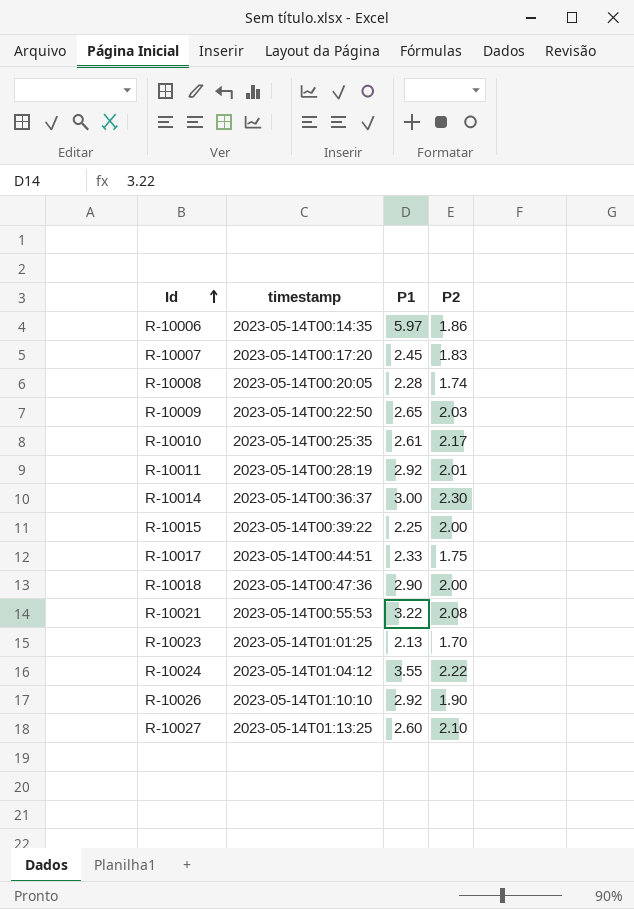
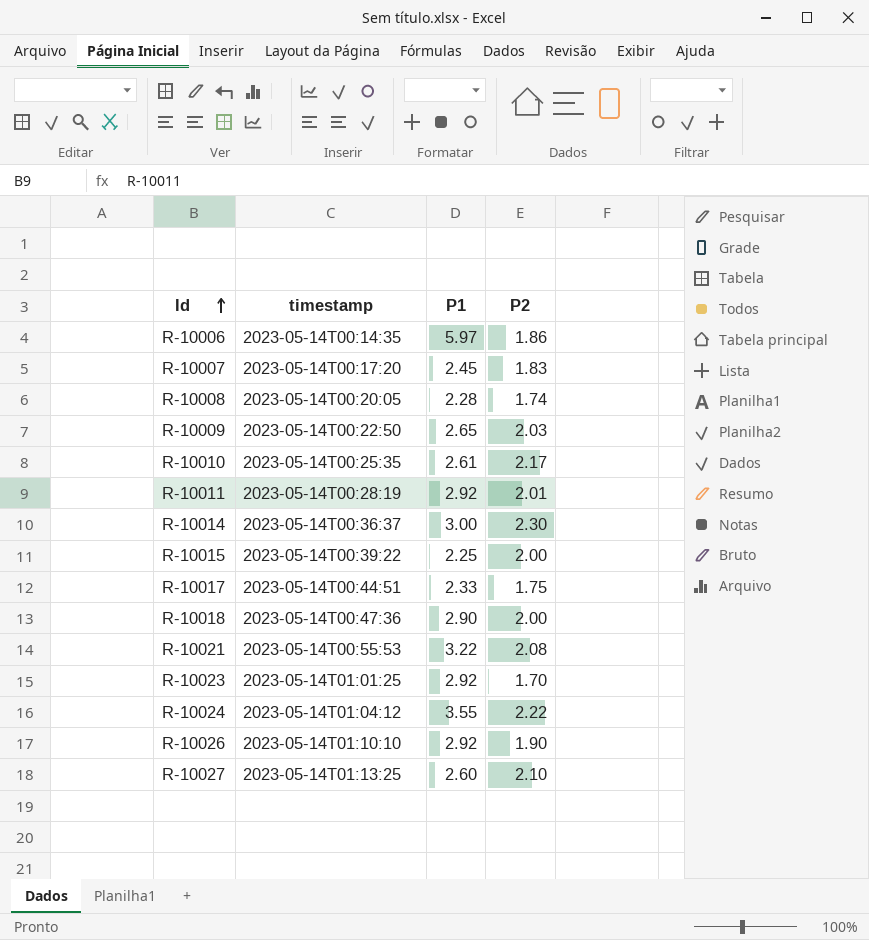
R-10023 | P1: 2.13 -> 2.92

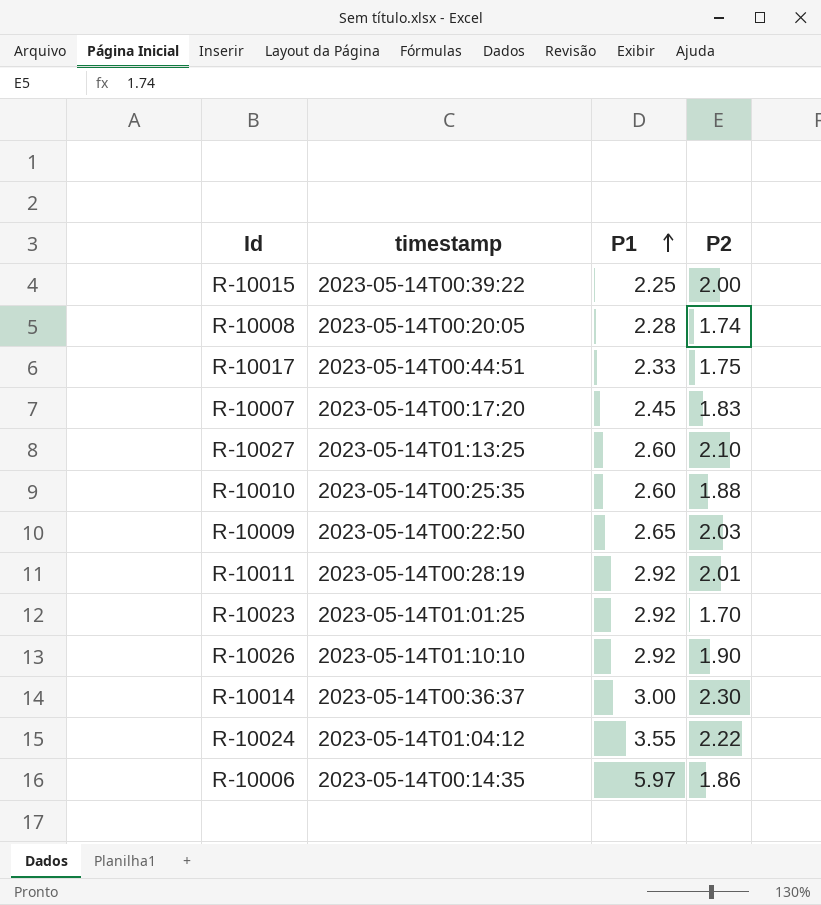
row order: Id ascending -> P1 ascending
row R-10018: 2023-05-14T00:47:36 | 2.90 | 2.00 -> none
row R-10021: 2023-05-14T00:55:53 | 3.22 | 2.08 -> none
R-10010 | P1: 2.61 -> 2.60
R-10010 | P2: 2.17 -> 1.88

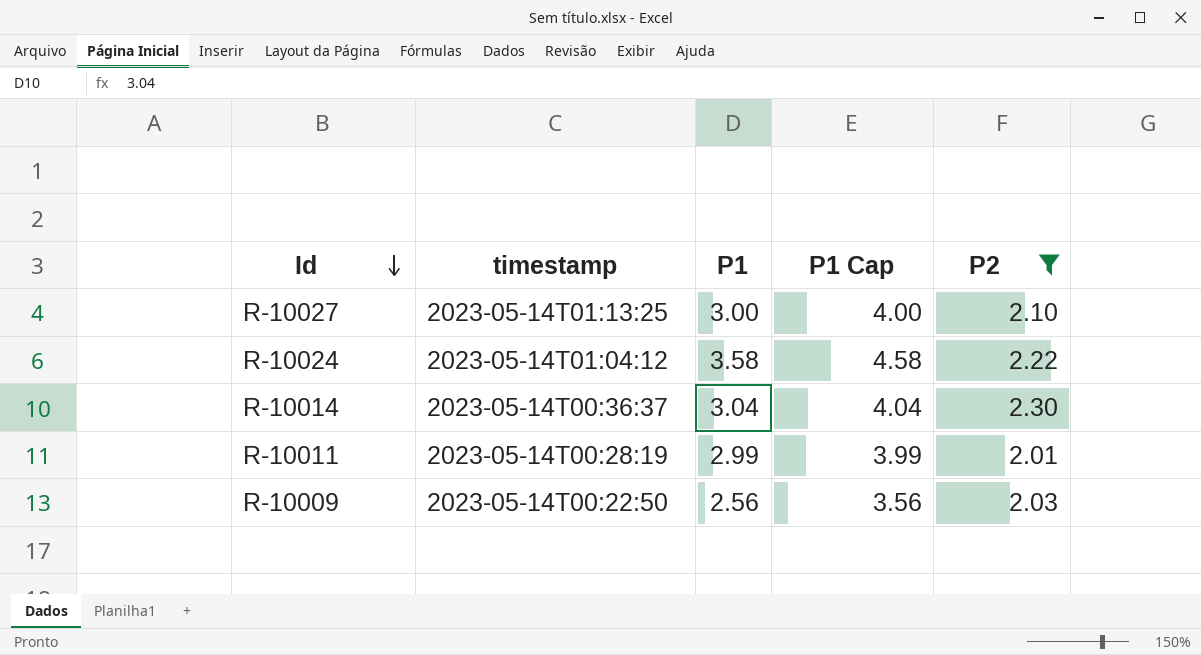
filter: none -> P2 >= 2.01
row order: P1 ascending -> Id descending
column P1 Cap | formula: none -> [P1] + 1
R-10027 | P1: 2.60 -> 3.00
R-10024 | P1: 3.55 -> 3.58
R-10014 | P1: 3.00 -> 3.04
R-10011 | P1: 2.92 -> 2.99
R-10009 | P1: 2.65 -> 2.56

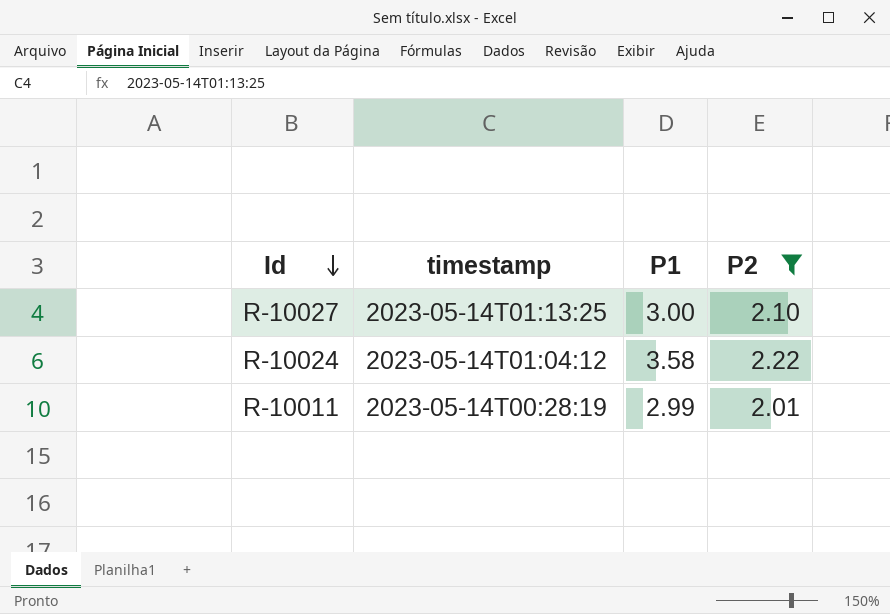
column P1 Cap | formula: [P1] + 1 -> none
row R-10014: 2023-05-14T00:36:37 | 3.04 | 4.04 | 2.30 -> none
row R-10009: 2023-05-14T00:22:50 | 2.56 | 3.56 | 2.03 -> none

